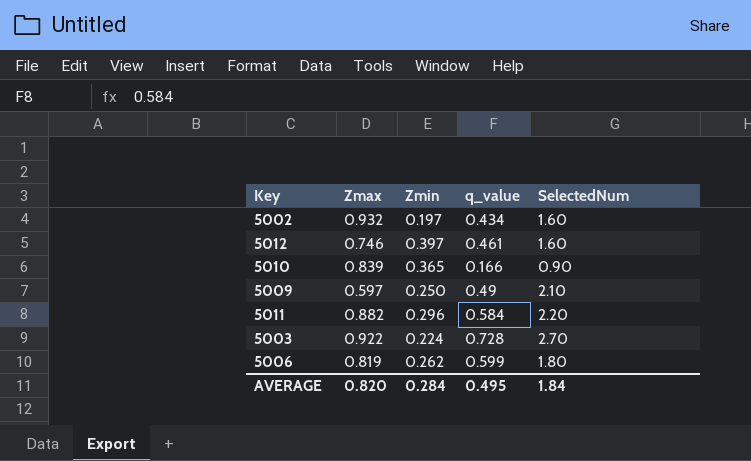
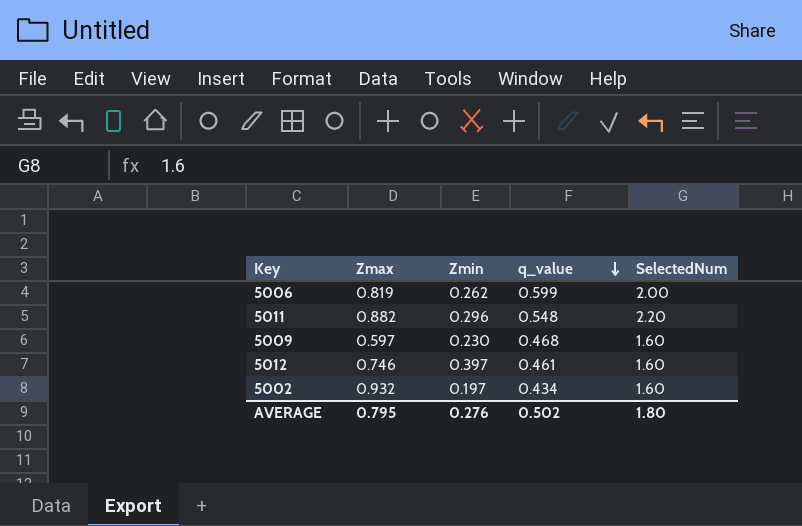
row order: none -> q_value descending
row 5010: 0.839 | 0.365 | 0.166 | 0.90 -> none
row 5003: 0.922 | 0.224 | 0.728 | 2.70 -> none
5006 | SelectedNum: 1.80 -> 2.00
5011 | q_value: 0.584 -> 0.548
5009 | Zmin: 0.250 -> 0.230
5009 | q_value: 0.49 -> 0.468
5009 | SelectedNum: 2.10 -> 1.60
AVERAGE | Zmax: 0.820 -> 0.795
AVERAGE | Zmin: 0.284 -> 0.276
AVERAGE | q_value: 0.495 -> 0.502
AVERAGE | SelectedNum: 1.84 -> 1.80

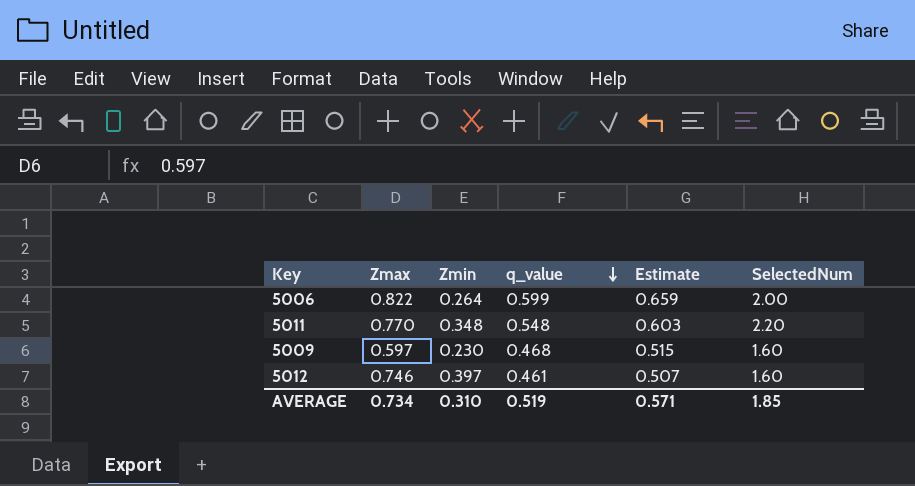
column Estimate | formula: none -> [q_value] * 1.1
row 5002: 0.932 | 0.197 | 0.434 | 1.60 -> none
5006 | Zmax: 0.819 -> 0.822
5006 | Zmin: 0.262 -> 0.264
5011 | Zmax: 0.882 -> 0.770
5011 | Zmin: 0.296 -> 0.348
AVERAGE | Zmax: 0.795 -> 0.734
AVERAGE | Zmin: 0.276 -> 0.310
AVERAGE | q_value: 0.502 -> 0.519
AVERAGE | SelectedNum: 1.80 -> 1.85

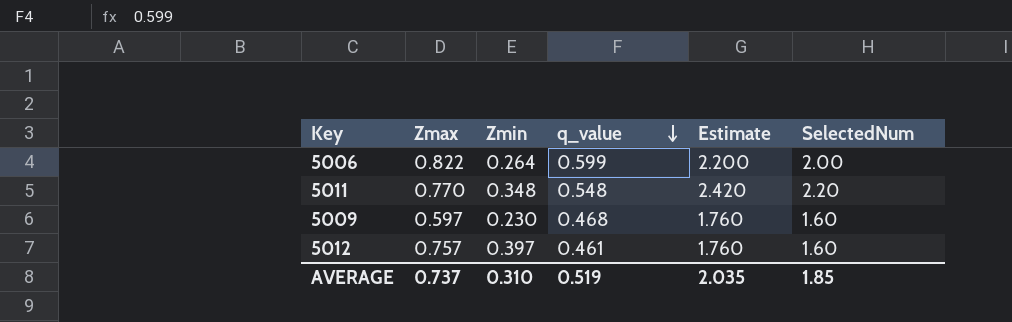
column Estimate | formula: [q_value] * 1.1 -> [SelectedNum] * 1.1
5012 | Zmax: 0.746 -> 0.757
AVERAGE | Zmax: 0.734 -> 0.737
AVERAGE | Estimate: 0.571 -> 2.035

